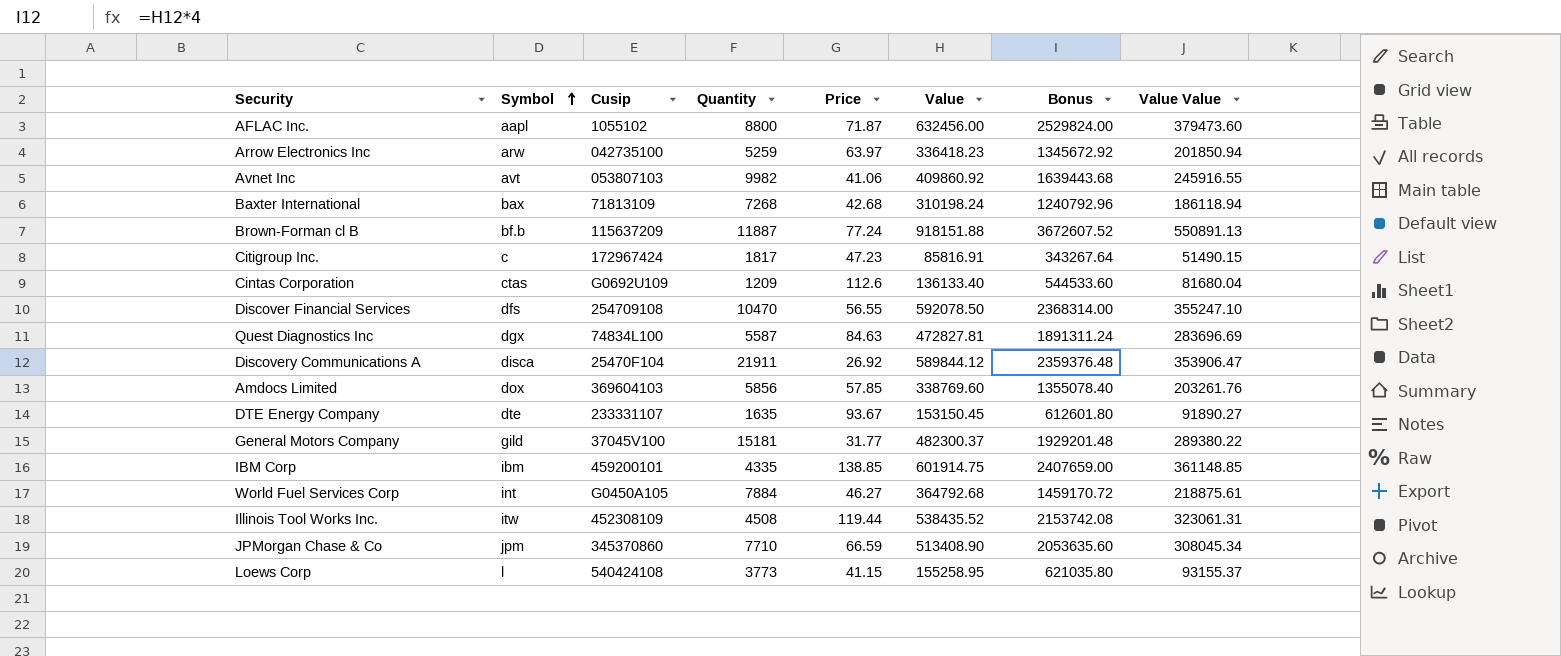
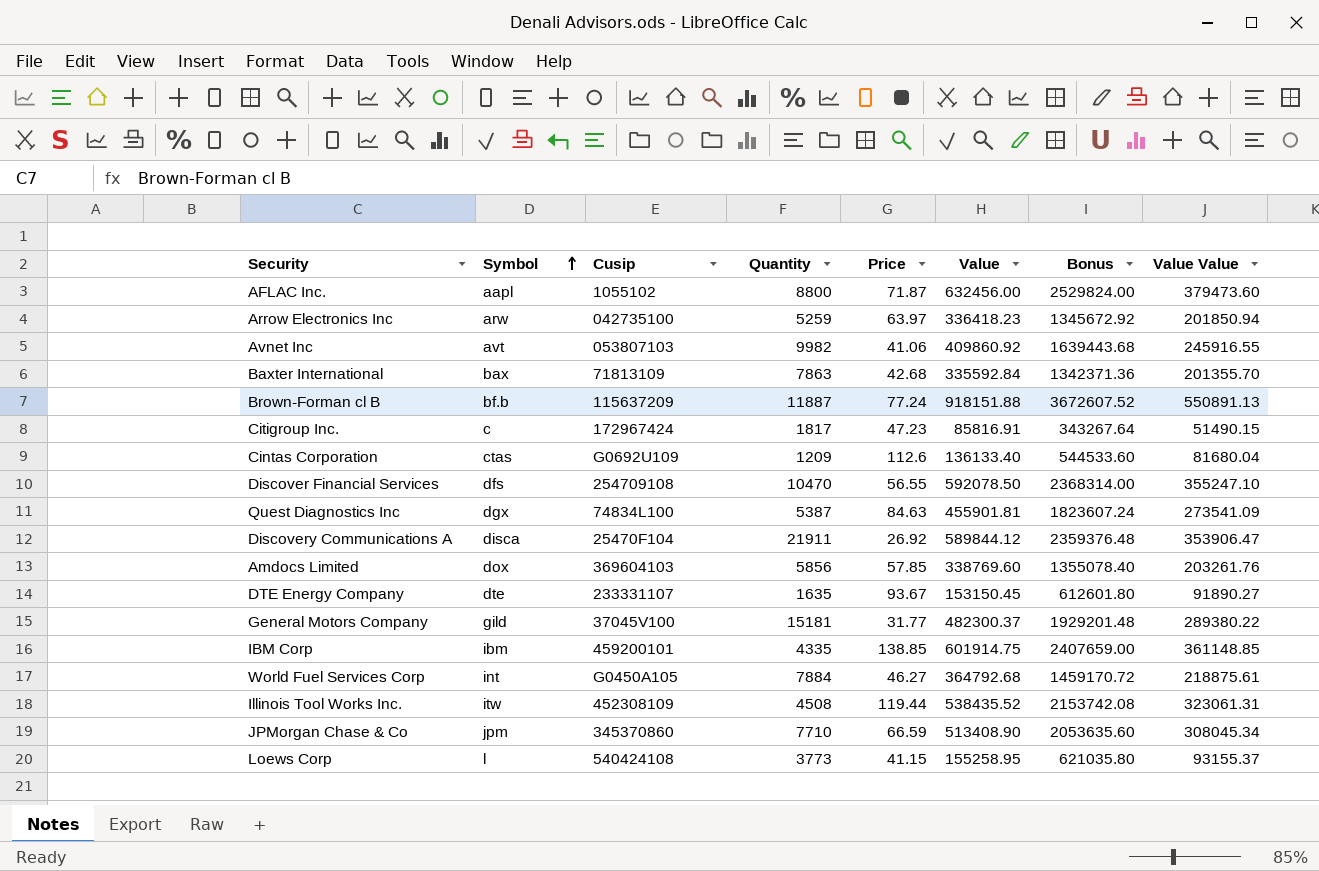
Baxter International | Quantity: 7268 -> 7863
Baxter International | Value: 310198.24 -> 335592.84
Baxter International | Bonus: 1240792.96 -> 1342371.36
Baxter International | Value Value: 186118.94 -> 201355.70
Quest Diagnostics Inc | Quantity: 5587 -> 5387
Quest Diagnostics Inc | Value: 472827.81 -> 455901.81
Quest Diagnostics Inc | Bonus: 1891311.24 -> 1823607.24
Quest Diagnostics Inc | Value Value: 283696.69 -> 273541.09

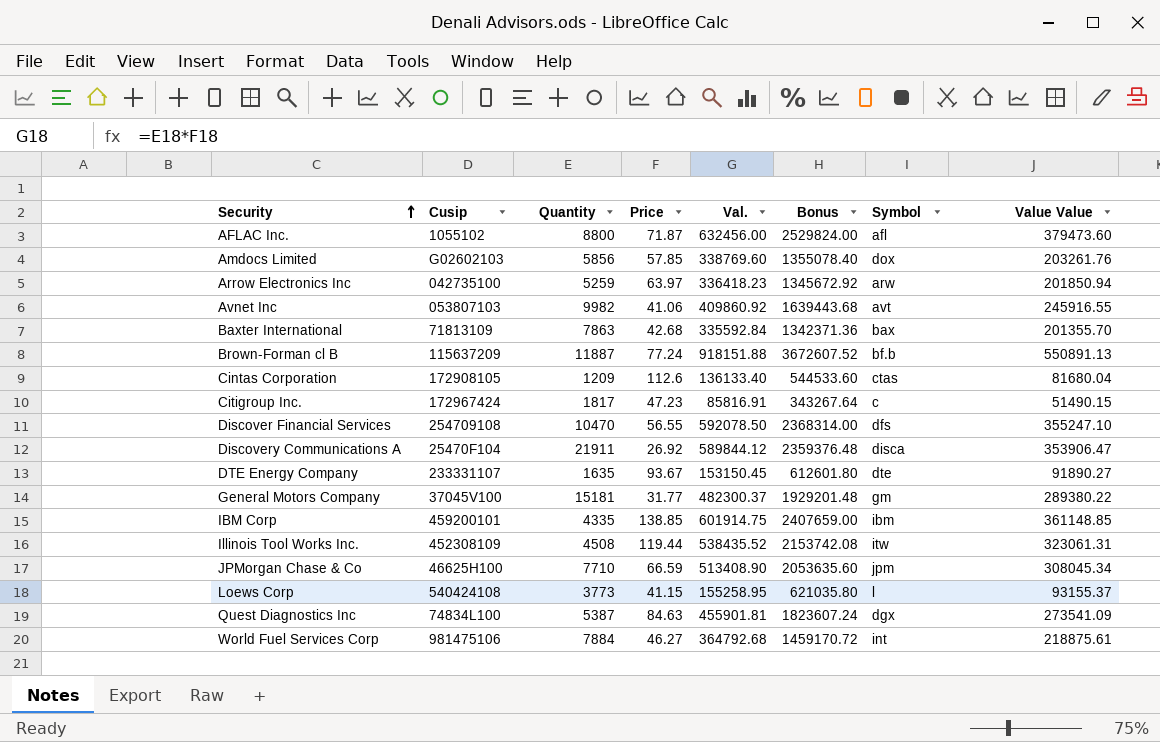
row order: Symbol ascending -> Security ascending
column name: Value -> Val.
column Symbol | position: 2 -> 7
AFLAC Inc. | Symbol: aapl -> afl
Amdocs Limited | Cusip: 369604103 -> G02602103
Cintas Corporation | Cusip: G0692U109 -> 172908105
General Motors Company | Symbol: gild -> gm
JPMorgan Chase & Co | Cusip: 345370860 -> 46625H100
World Fuel Services Corp | Cusip: G0450A105 -> 981475106

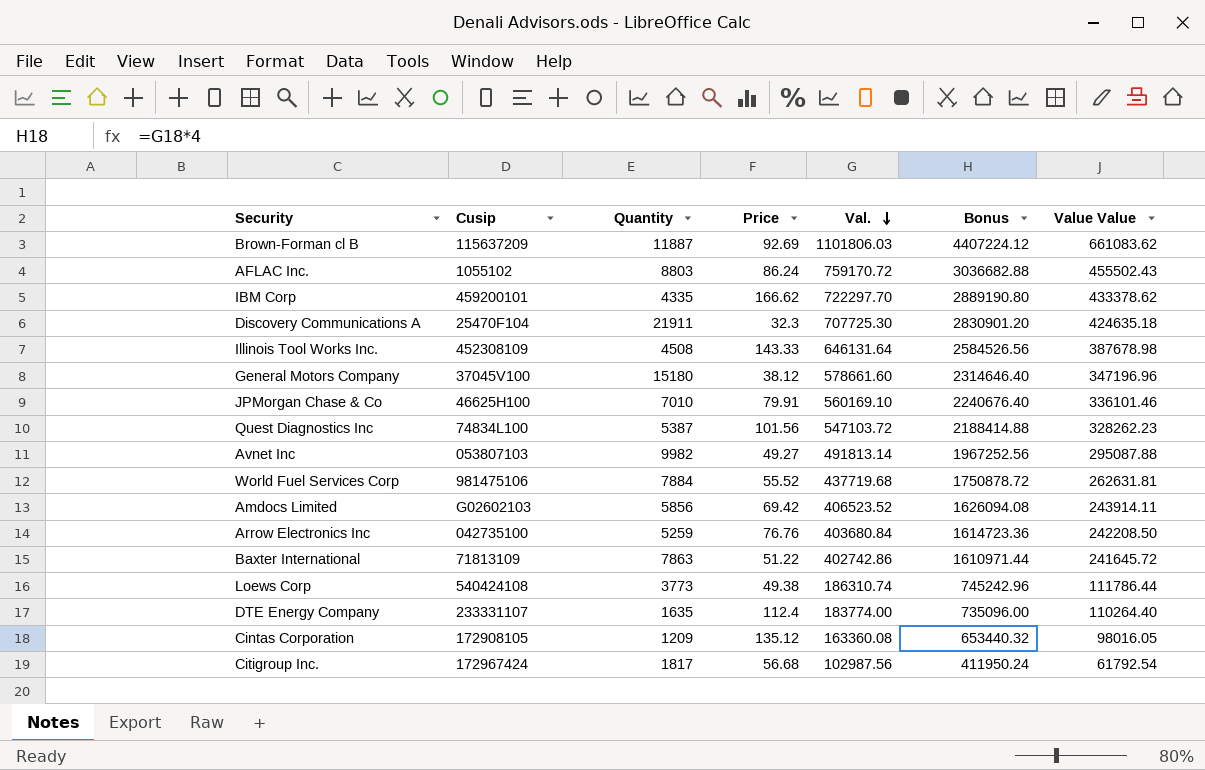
row order: Security ascending -> Val. descending
column Symbol | position: 7 -> none
row Discover Financial Services: 254709108 | 10470 | 56.55 | 592078.50 | 2368314.00 | dfs | 355247.10 -> none
Brown-Forman cl B | Price: 77.24 -> 92.69
Brown-Forman cl B | Val.: 918151.88 -> 1101806.03
Brown-Forman cl B | Bonus: 3672607.52 -> 4407224.12
Brown-Forman cl B | Value Value: 550891.13 -> 661083.62
AFLAC Inc. | Quantity: 8800 -> 8803
AFLAC Inc. | Price: 71.87 -> 86.24
AFLAC Inc. | Val.: 632456.00 -> 759170.72
AFLAC Inc. | Bonus: 2529824.00 -> 3036682.88
AFLAC Inc. | Value Value: 379473.60 -> 455502.43
IBM Corp | Price: 138.85 -> 166.62
IBM Corp | Val.: 601914.75 -> 722297.70
IBM Corp | Bonus: 2407659.00 -> 2889190.80
IBM Corp | Value Value: 361148.85 -> 433378.62
Discovery Communications A | Price: 26.92 -> 32.3
Discovery Communications A | Val.: 589844.12 -> 707725.30
Discovery Communications A | Bonus: 2359376.48 -> 2830901.20
Discovery Communications A | Value Value: 353906.47 -> 424635.18
Illinois Tool Works Inc. | Price: 119.44 -> 143.33
Illinois Tool Works Inc. | Val.: 538435.52 -> 646131.64
Illinois Tool Works Inc. | Bonus: 2153742.08 -> 2584526.56
Illinois Tool Works Inc. | Value Value: 323061.31 -> 387678.98
General Motors Company | Quantity: 15181 -> 15180
General Motors Company | Price: 31.77 -> 38.12
General Motors Company | Val.: 482300.37 -> 578661.60
General Motors Company | Bonus: 1929201.48 -> 2314646.40
General Motors Company | Value Value: 289380.22 -> 347196.96
JPMorgan Chase & Co | Quantity: 7710 -> 7010
JPMorgan Chase & Co | Price: 66.59 -> 79.91
JPMorgan Chase & Co | Val.: 513408.90 -> 560169.10
JPMorgan Chase & Co | Bonus: 2053635.60 -> 2240676.40
JPMorgan Chase & Co | Value Value: 308045.34 -> 336101.46
Quest Diagnostics Inc | Price: 84.63 -> 101.56
Quest Diagnostics Inc | Val.: 455901.81 -> 547103.72
Quest Diagnostics Inc | Bonus: 1823607.24 -> 2188414.88
Quest Diagnostics Inc | Value Value: 273541.09 -> 328262.23
Avnet Inc | Price: 41.06 -> 49.27
Avnet Inc | Val.: 409860.92 -> 491813.14
Avnet Inc | Bonus: 1639443.68 -> 1967252.56
Avnet Inc | Value Value: 245916.55 -> 295087.88
World Fuel Services Corp | Price: 46.27 -> 55.52
World Fuel Services Corp | Val.: 364792.68 -> 437719.68
World Fuel Services Corp | Bonus: 1459170.72 -> 1750878.72
World Fuel Services Corp | Value Value: 218875.61 -> 262631.81
Amdocs Limited | Price: 57.85 -> 69.42
Amdocs Limited | Val.: 338769.60 -> 406523.52
Amdocs Limited | Bonus: 1355078.40 -> 1626094.08
Amdocs Limited | Value Value: 203261.76 -> 243914.11
Arrow Electronics Inc | Price: 63.97 -> 76.76
Arrow Electronics Inc | Val.: 336418.23 -> 403680.84
Arrow Electronics Inc | Bonus: 1345672.92 -> 1614723.36
Arrow Electronics Inc | Value Value: 201850.94 -> 242208.50
Baxter International | Price: 42.68 -> 51.22
Baxter International | Val.: 335592.84 -> 402742.86
Baxter International | Bonus: 1342371.36 -> 1610971.44
Baxter International | Value Value: 201355.70 -> 241645.72
Loews Corp | Price: 41.15 -> 49.38
Loews Corp | Val.: 155258.95 -> 186310.74
Loews Corp | Bonus: 621035.80 -> 745242.96
Loews Corp | Value Value: 93155.37 -> 111786.44
DTE Energy Company | Price: 93.67 -> 112.4
DTE Energy Company | Val.: 153150.45 -> 183774.00
DTE Energy Company | Bonus: 612601.80 -> 735096.00
DTE Energy Company | Value Value: 91890.27 -> 110264.40
Cintas Corporation | Price: 112.6 -> 135.12
Cintas Corporation | Val.: 136133.40 -> 163360.08
Cintas Corporation | Bonus: 544533.60 -> 653440.32
Cintas Corporation | Value Value: 81680.04 -> 98016.05
Citigroup Inc. | Price: 47.23 -> 56.68
Citigroup Inc. | Val.: 85816.91 -> 102987.56
Citigroup Inc. | Bonus: 343267.64 -> 411950.24
Citigroup Inc. | Value Value: 51490.15 -> 61792.54

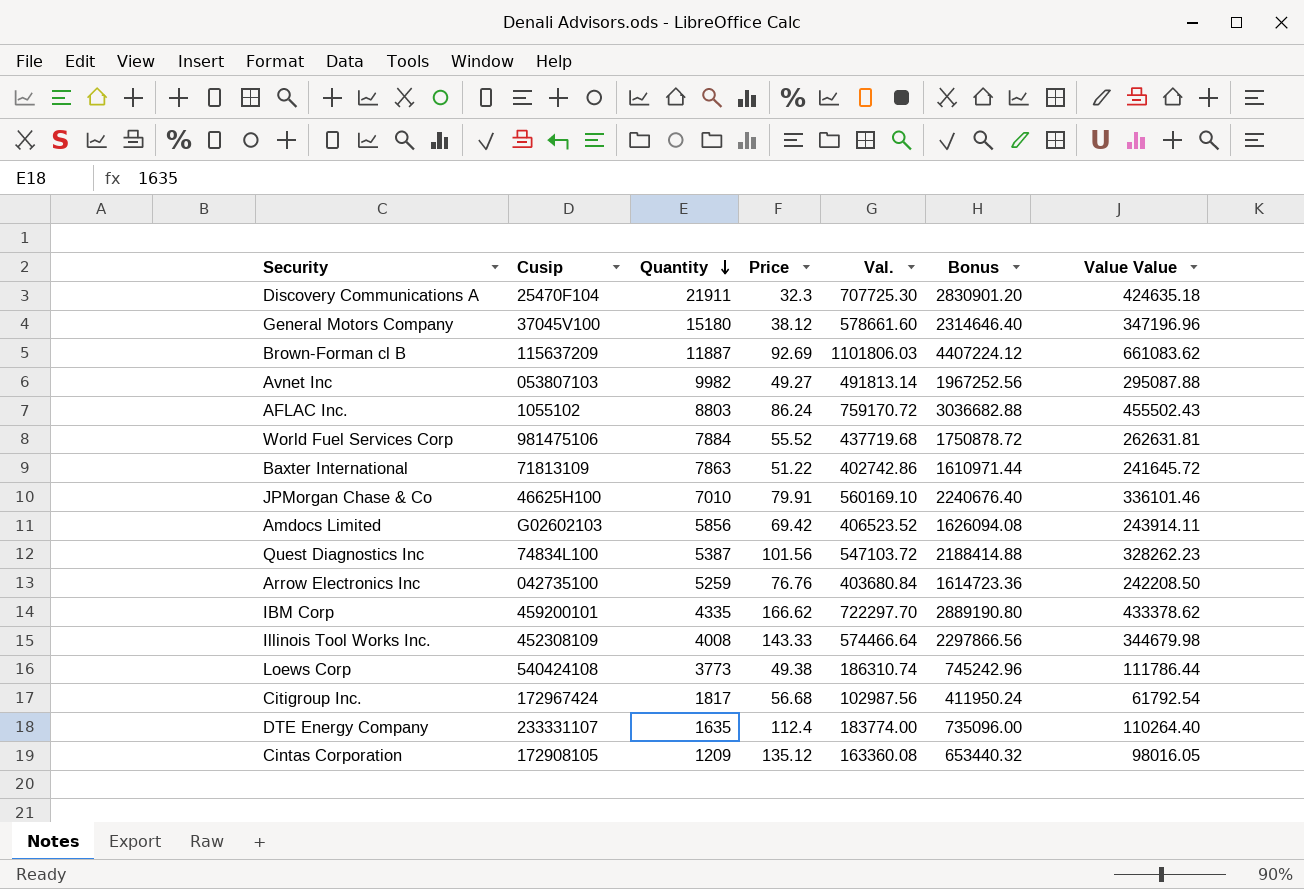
row order: Val. descending -> Quantity descending
Illinois Tool Works Inc. | Quantity: 4508 -> 4008
Illinois Tool Works Inc. | Val.: 646131.64 -> 574466.64
Illinois Tool Works Inc. | Bonus: 2584526.56 -> 2297866.56
Illinois Tool Works Inc. | Value Value: 387678.98 -> 344679.98

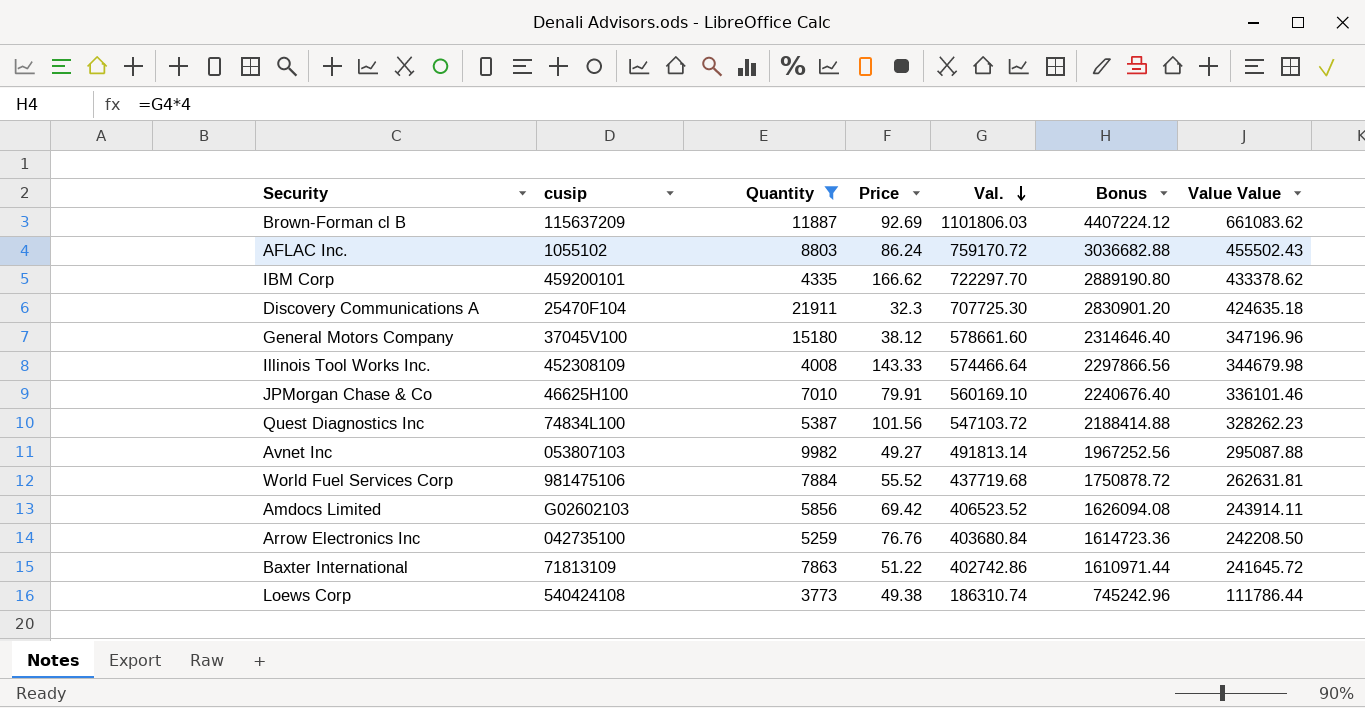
filter: none -> Quantity >= 3773
row order: Quantity descending -> Val. descending
column name: Cusip -> cusip

